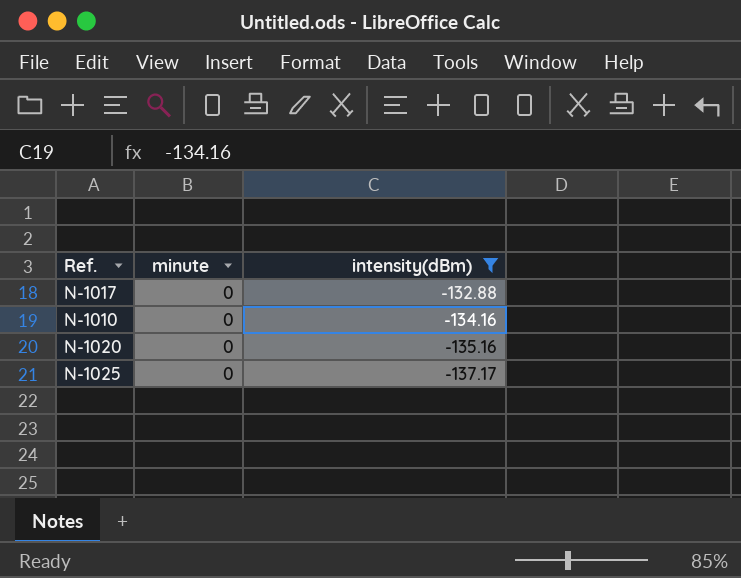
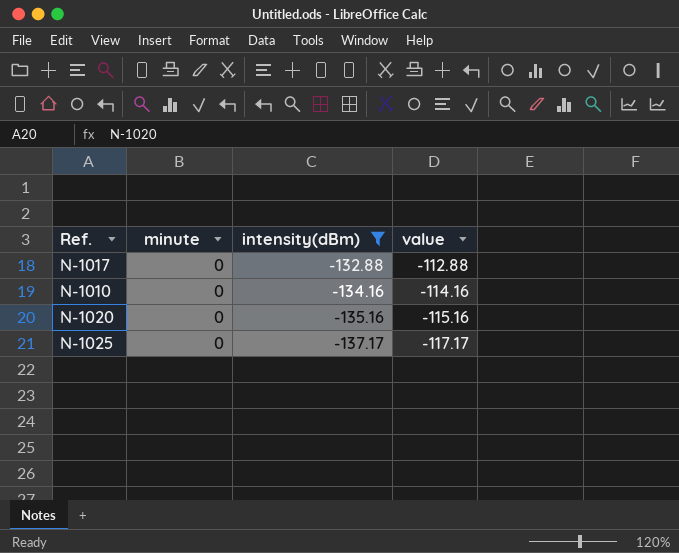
column value | formula: none -> [intensity(dBm)] + 20

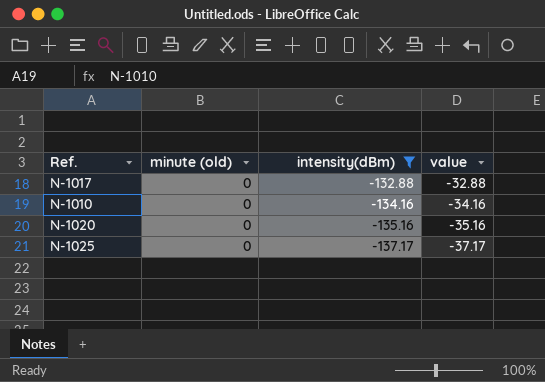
column name: minute -> minute (old)
column value | formula: [intensity(dBm)] + 20 -> [intensity(dBm)] + 100

